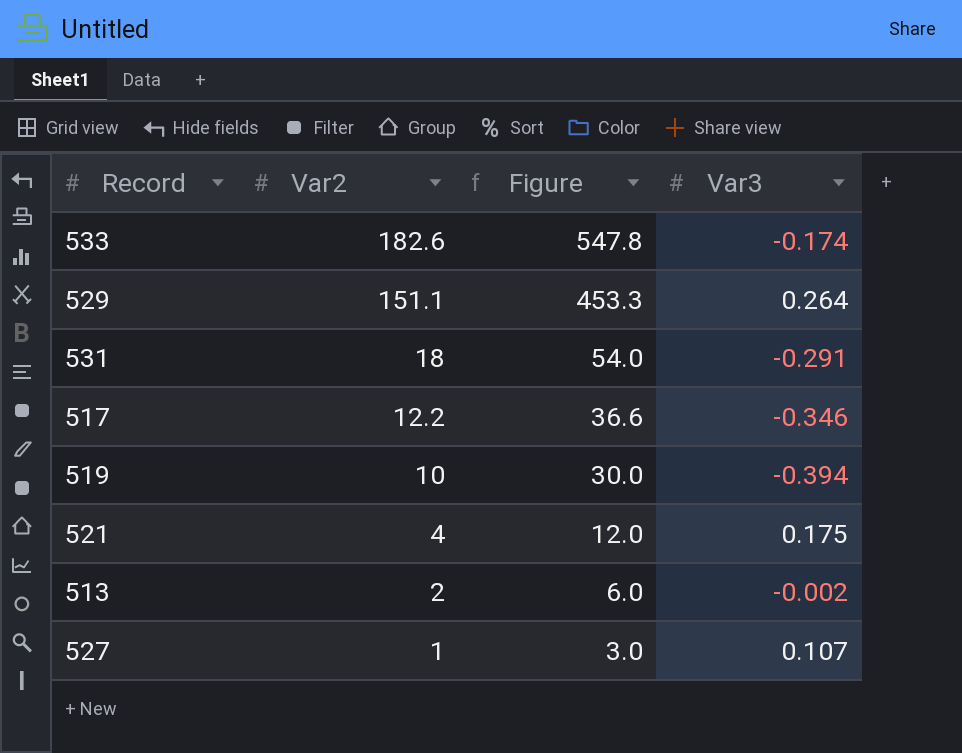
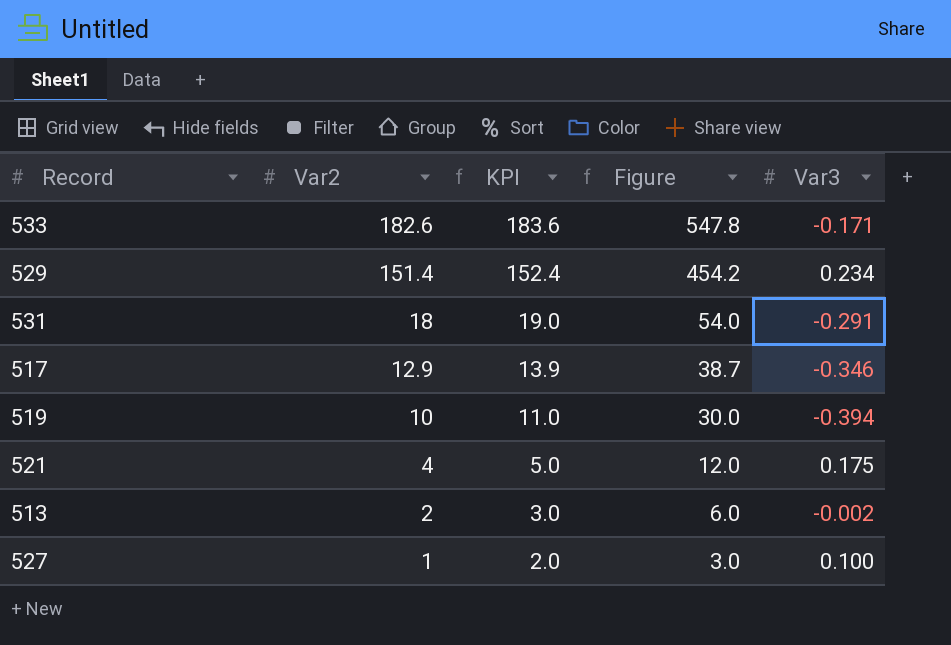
column KPI | formula: none -> [Var2] + 1
533 | Var3: -0.174 -> -0.171
529 | Var2: 151.1 -> 151.4
529 | Figure: 453.3 -> 454.2
529 | Var3: 0.264 -> 0.234
517 | Var2: 12.2 -> 12.9
517 | Figure: 36.6 -> 38.7
527 | Var3: 0.107 -> 0.100

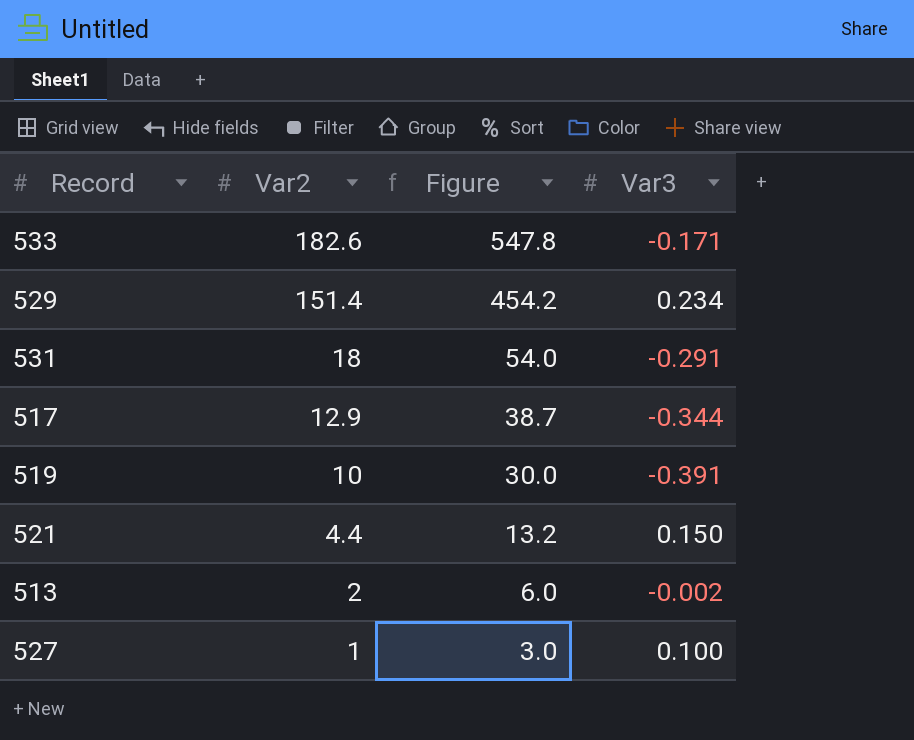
column KPI | formula: [Var2] + 1 -> none
517 | Var3: -0.346 -> -0.344
519 | Var3: -0.394 -> -0.391
521 | Var2: 4 -> 4.4
521 | Figure: 12.0 -> 13.2
521 | Var3: 0.175 -> 0.150

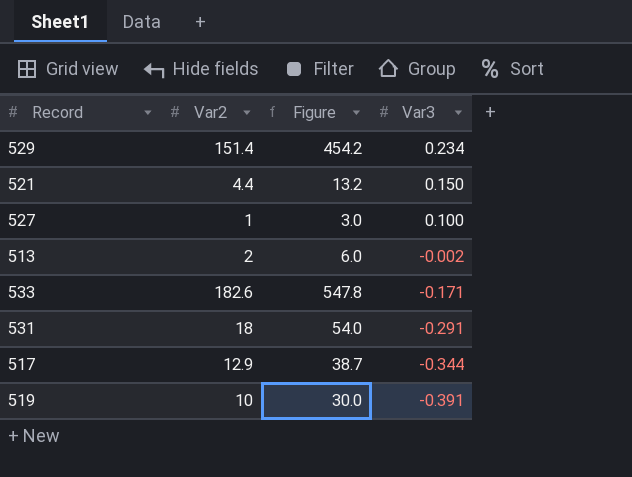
row order: Var2 descending -> Var3 descending

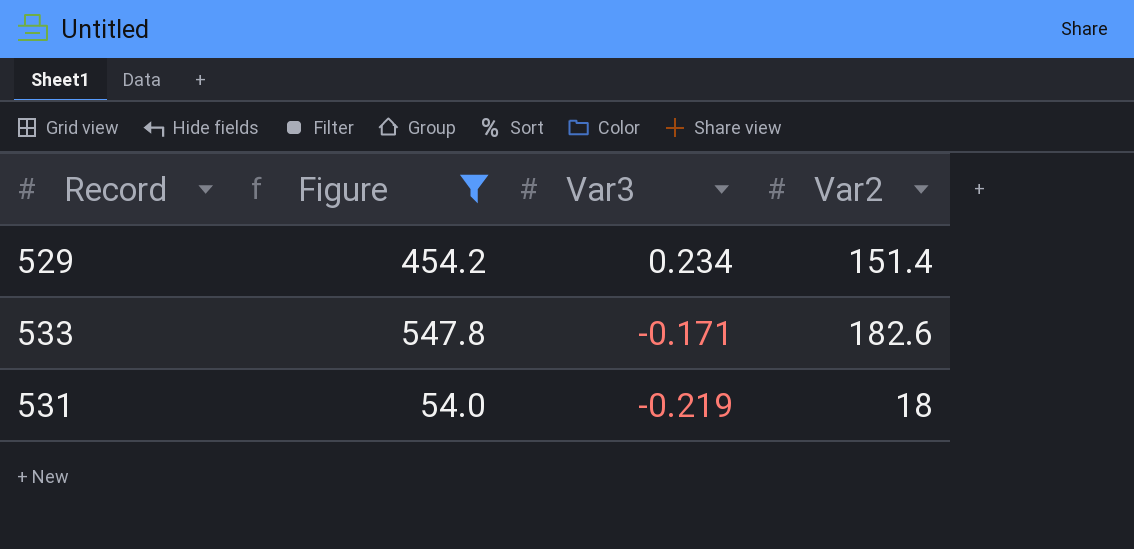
filter: none -> Figure >= 54.0
column Var2 | position: 2 -> 4
531 | Var3: -0.291 -> -0.219

